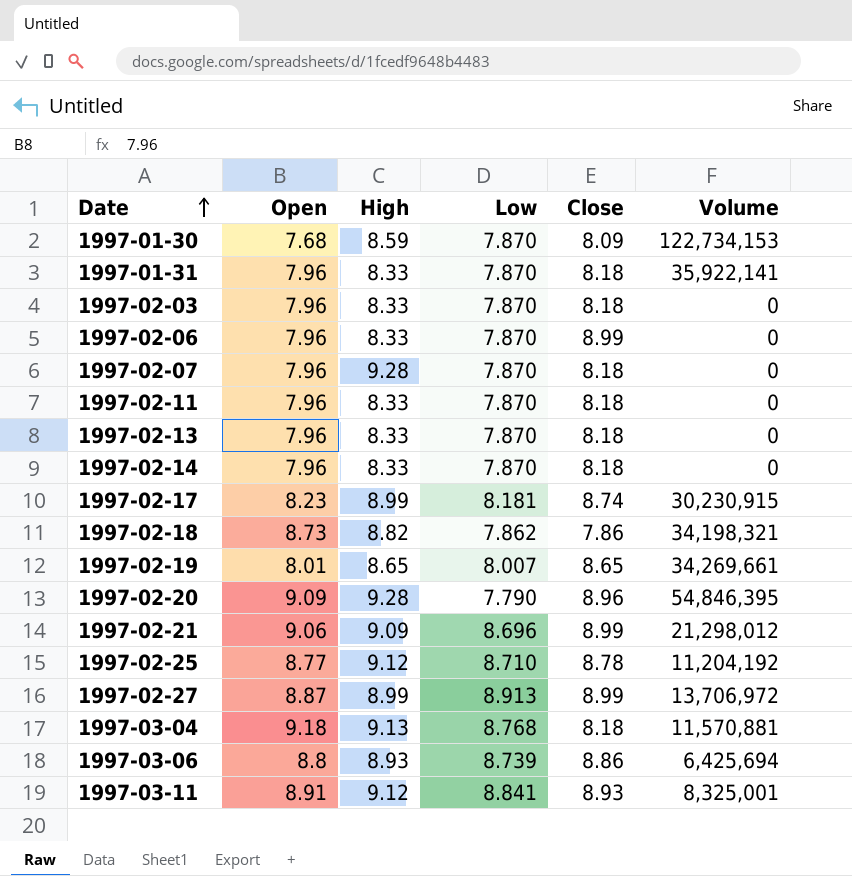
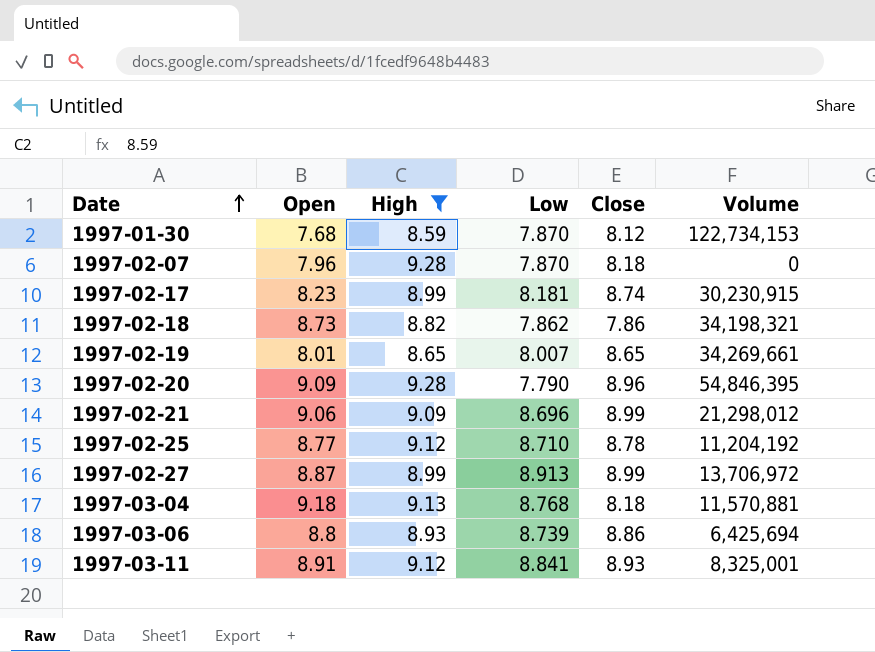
filter: none -> High != 8.33
1997-01-30 | Close: 8.09 -> 8.12

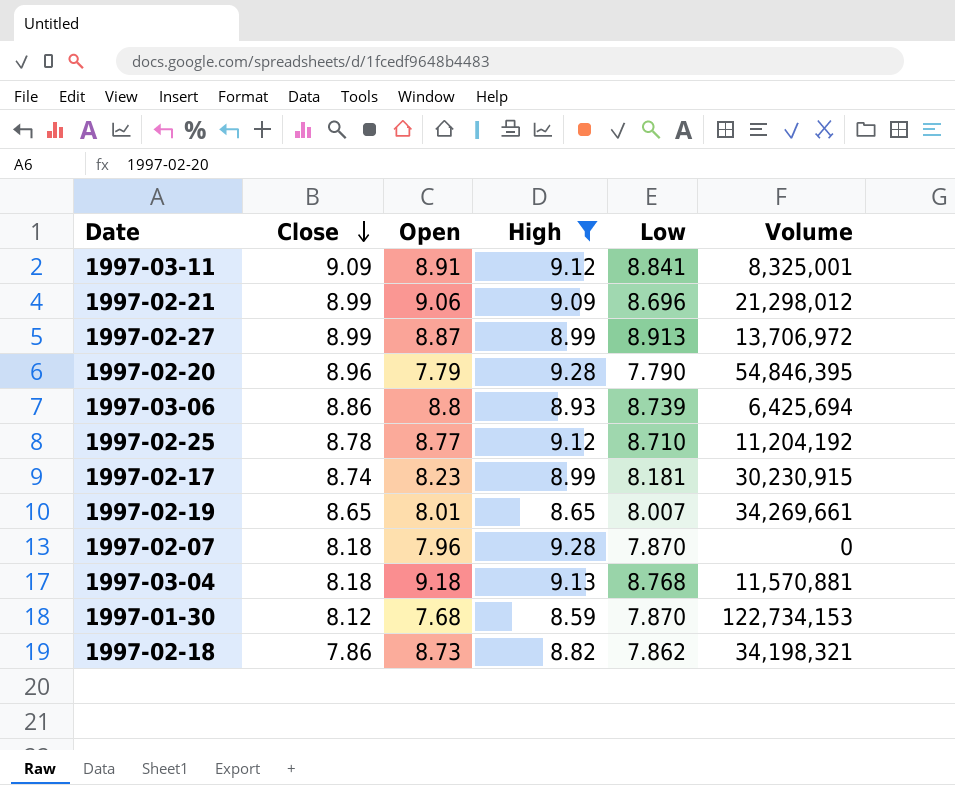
row order: Date ascending -> Close descending
column Close | position: 5 -> 2
1997-03-11 | Close: 8.93 -> 9.09
1997-02-20 | Open: 9.09 -> 7.79

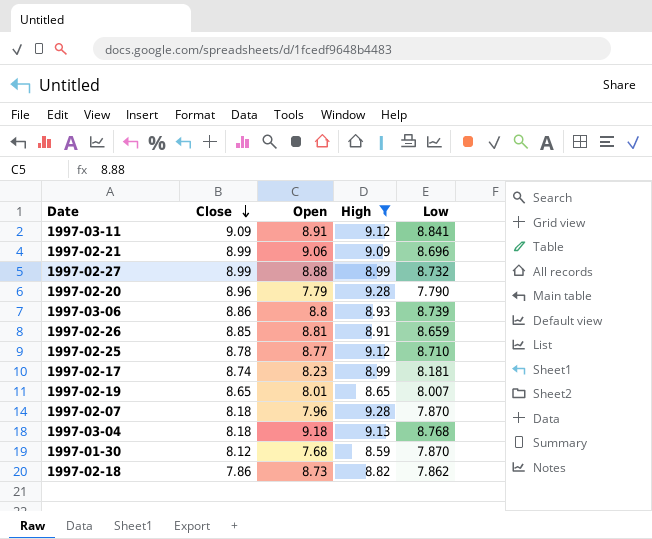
column Volume | position: 6 -> none
1997-02-27 | Open: 8.87 -> 8.88
1997-02-27 | Low: 8.913 -> 8.732
row 1997-02-26: none -> 8.85 | 8.81 | 8.91 | 8.659

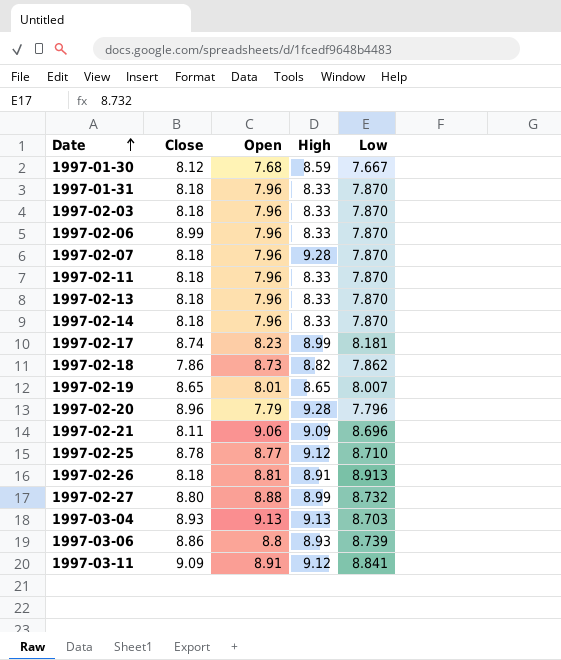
filter: High != 8.33 -> none
row order: Close descending -> Date ascending
1997-01-30 | Low: 7.870 -> 7.667
1997-02-20 | Low: 7.790 -> 7.796
1997-02-21 | Close: 8.99 -> 8.11
1997-02-26 | Close: 8.85 -> 8.18
1997-02-26 | Low: 8.659 -> 8.913
1997-02-27 | Close: 8.99 -> 8.80
1997-03-04 | Close: 8.18 -> 8.93
1997-03-04 | Open: 9.18 -> 9.13
1997-03-04 | Low: 8.768 -> 8.703

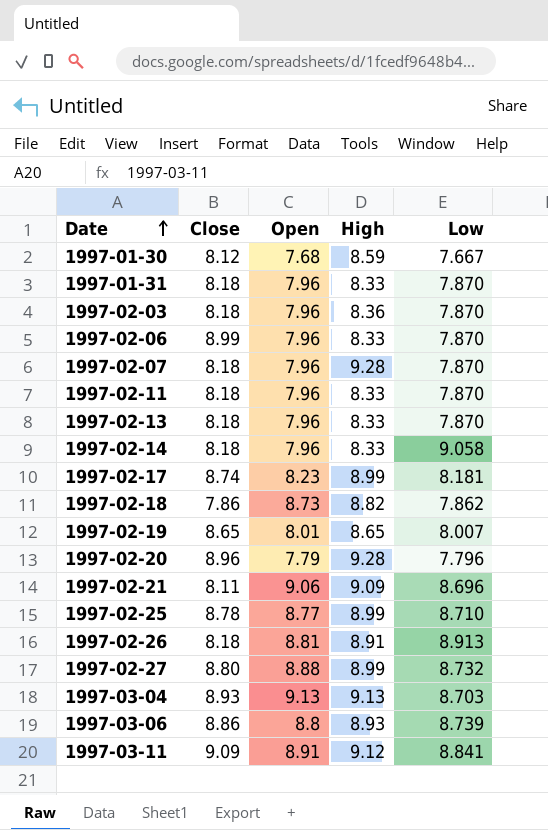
1997-02-03 | High: 8.33 -> 8.36
1997-02-14 | Low: 7.870 -> 9.058
1997-02-25 | High: 9.12 -> 8.99

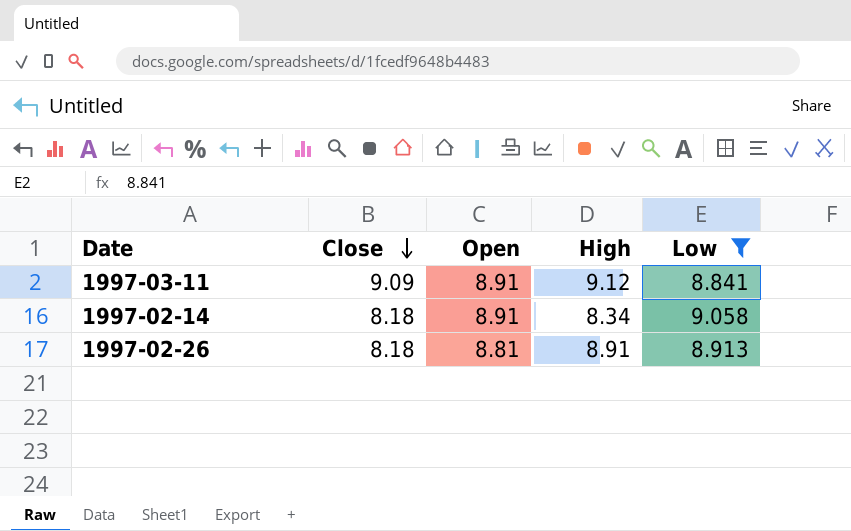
filter: none -> Low >= 8.841
row order: Date ascending -> Close descending
1997-02-14 | Open: 7.96 -> 8.91
1997-02-14 | High: 8.33 -> 8.34

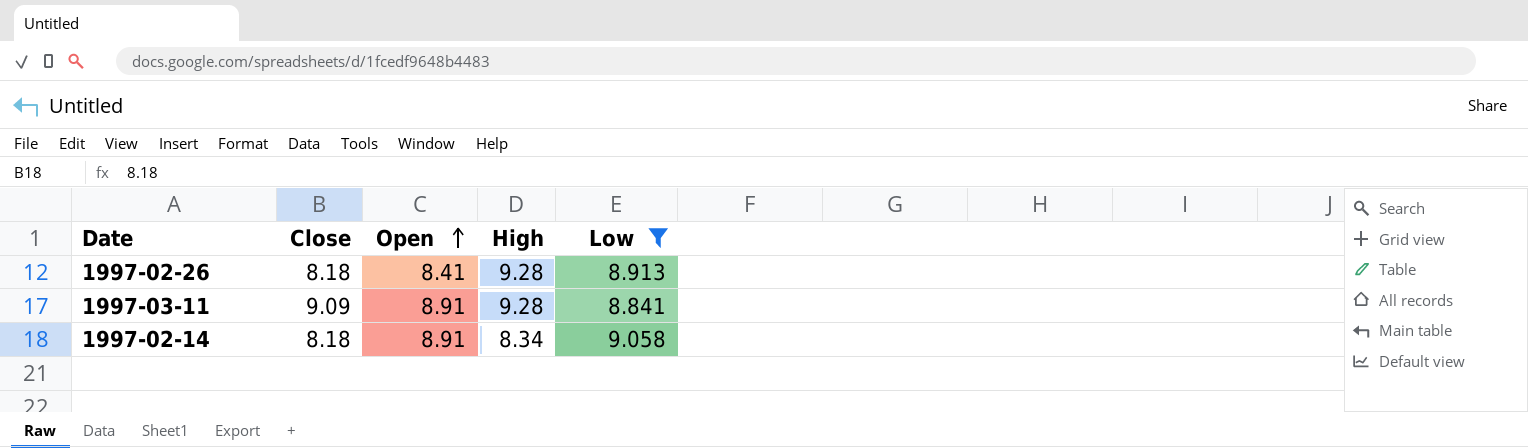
row order: Close descending -> Open ascending
1997-02-26 | Open: 8.81 -> 8.41
1997-02-26 | High: 8.91 -> 9.28
1997-03-11 | High: 9.12 -> 9.28

